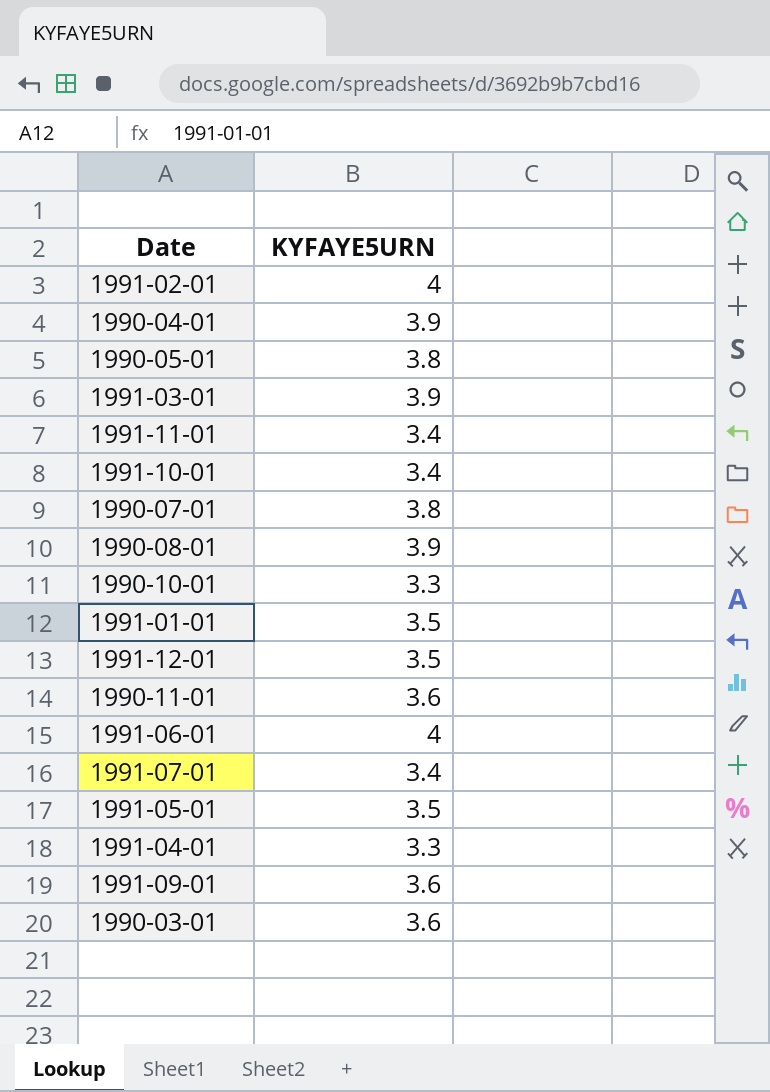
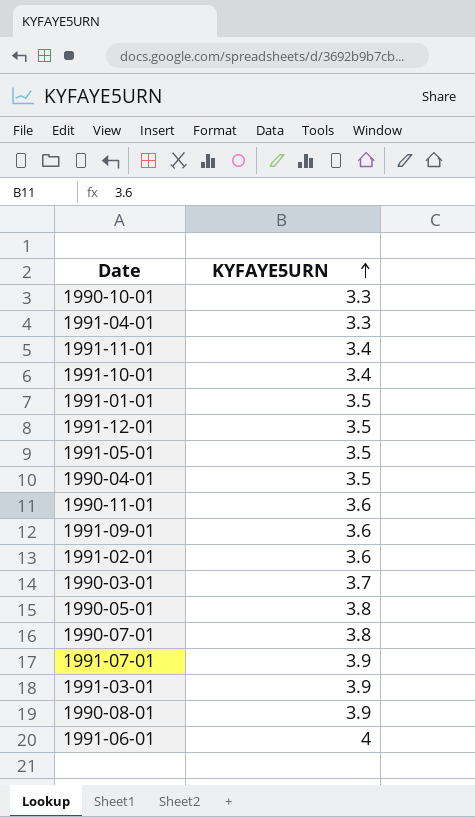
row order: none -> KYFAYE5URN ascending
1990-04-01 | KYFAYE5URN: 3.9 -> 3.5
1991-02-01 | KYFAYE5URN: 4 -> 3.6
1990-03-01 | KYFAYE5URN: 3.6 -> 3.7
1991-07-01 | KYFAYE5URN: 3.4 -> 3.9

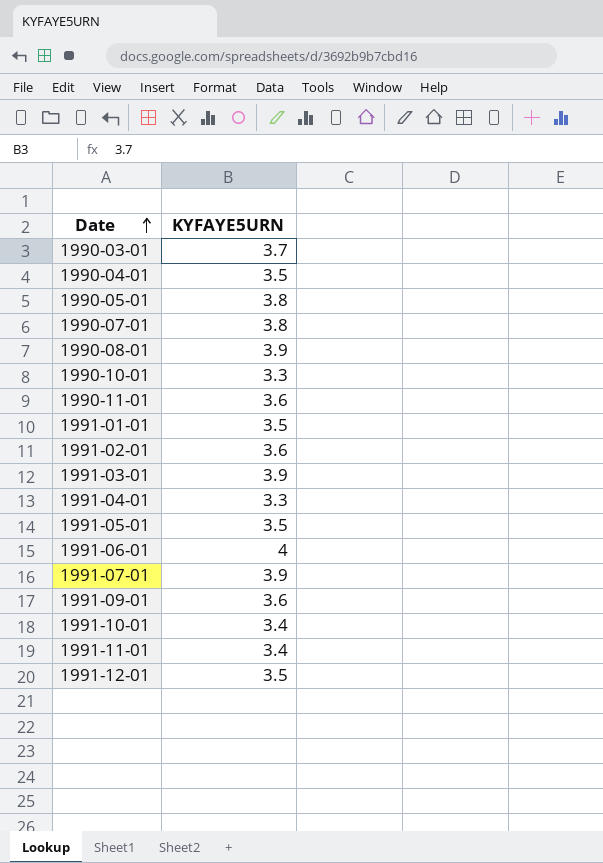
row order: KYFAYE5URN ascending -> Date ascending

